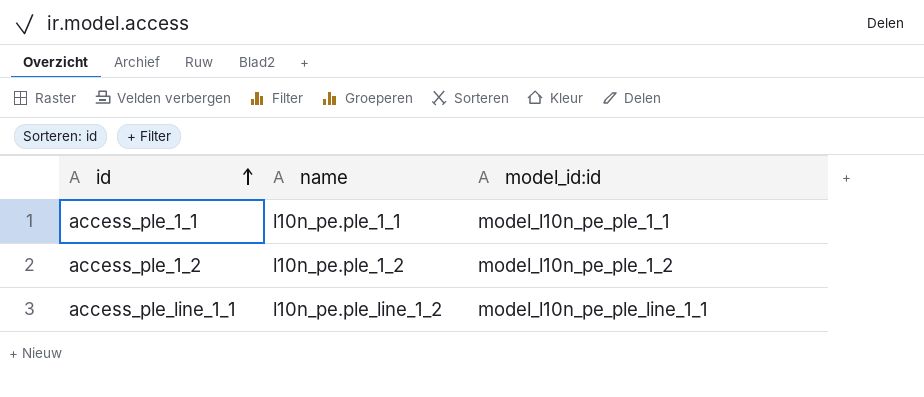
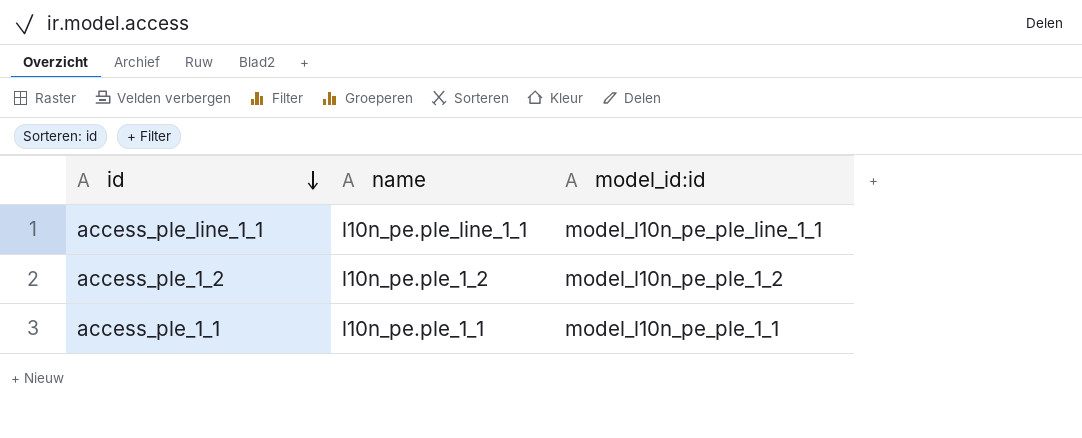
row order: id ascending -> id descending
access_ple_line_1_1 | name: l10n_pe.ple_line_1_2 -> l10n_pe.ple_line_1_1

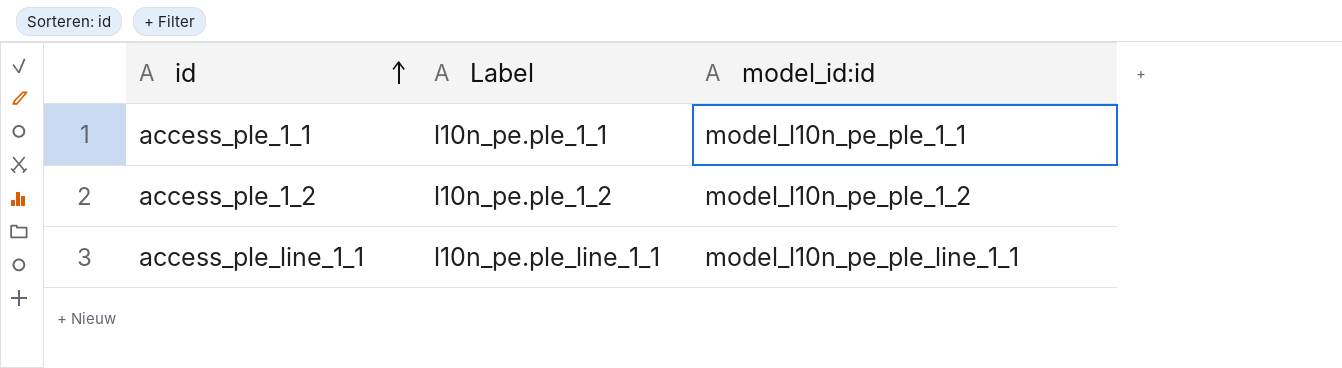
row order: id descending -> id ascending
column name: name -> Label

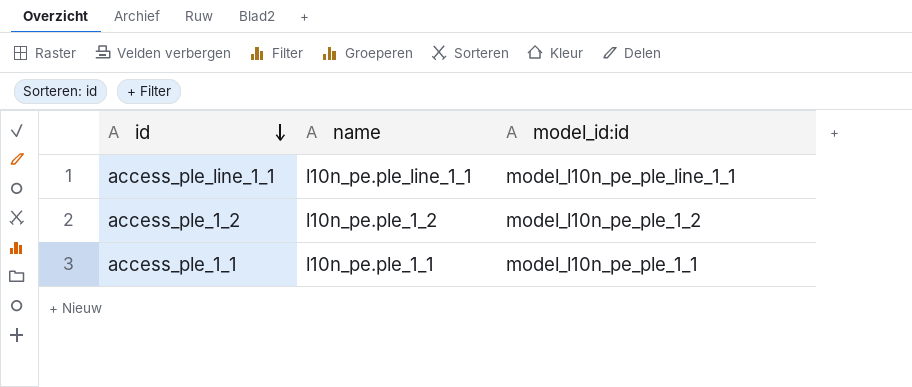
row order: id ascending -> id descending
column name: Label -> name

